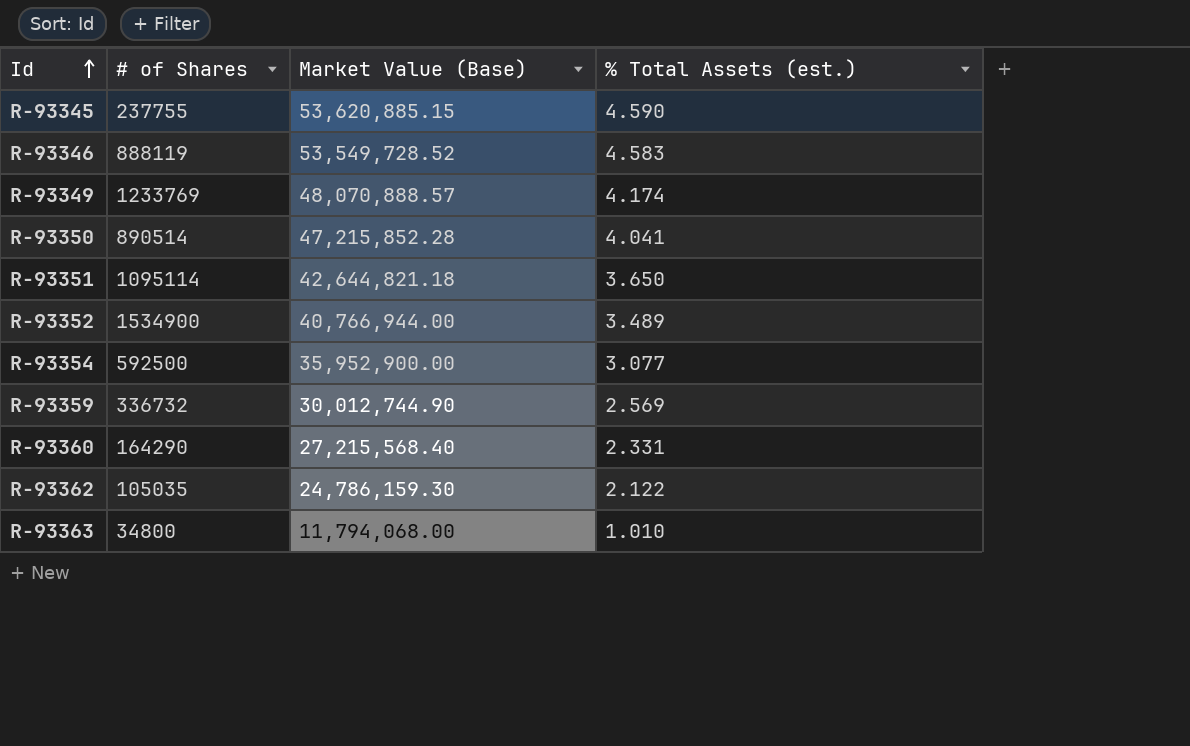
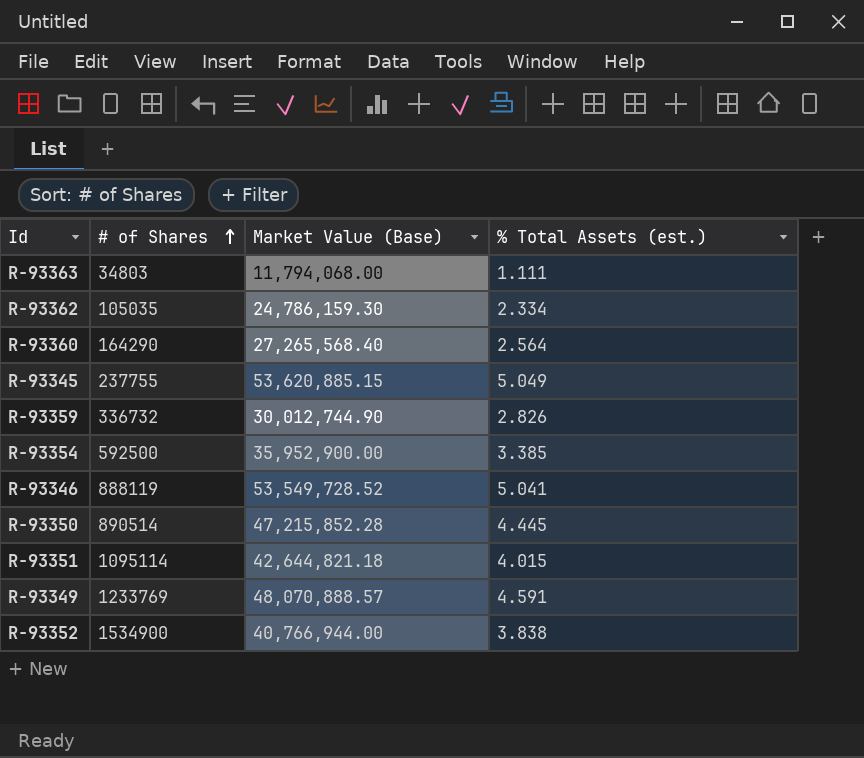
row order: Id ascending -> # of Shares ascending
R-93363 | # of Shares: 34800 -> 34803
R-93363 | % Total Assets (est.): 1.010 -> 1.111
R-93362 | % Total Assets (est.): 2.122 -> 2.334
R-93360 | Market Value (Base): 27,215,568.40 -> 27,265,568.40
R-93360 | % Total Assets (est.): 2.331 -> 2.564
R-93345 | % Total Assets (est.): 4.590 -> 5.049
R-93359 | % Total Assets (est.): 2.569 -> 2.826
R-93354 | % Total Assets (est.): 3.077 -> 3.385
R-93346 | % Total Assets (est.): 4.583 -> 5.041
R-93350 | % Total Assets (est.): 4.041 -> 4.445
R-93351 | % Total Assets (est.): 3.650 -> 4.015
R-93349 | % Total Assets (est.): 4.174 -> 4.591
R-93352 | % Total Assets (est.): 3.489 -> 3.838

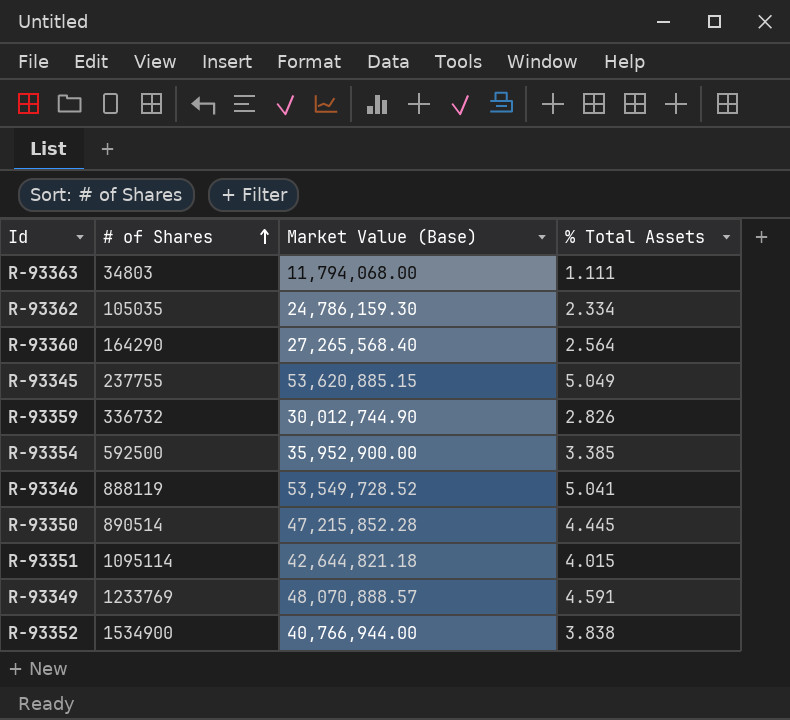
column name: % Total Assets (est.) -> % Total Assets

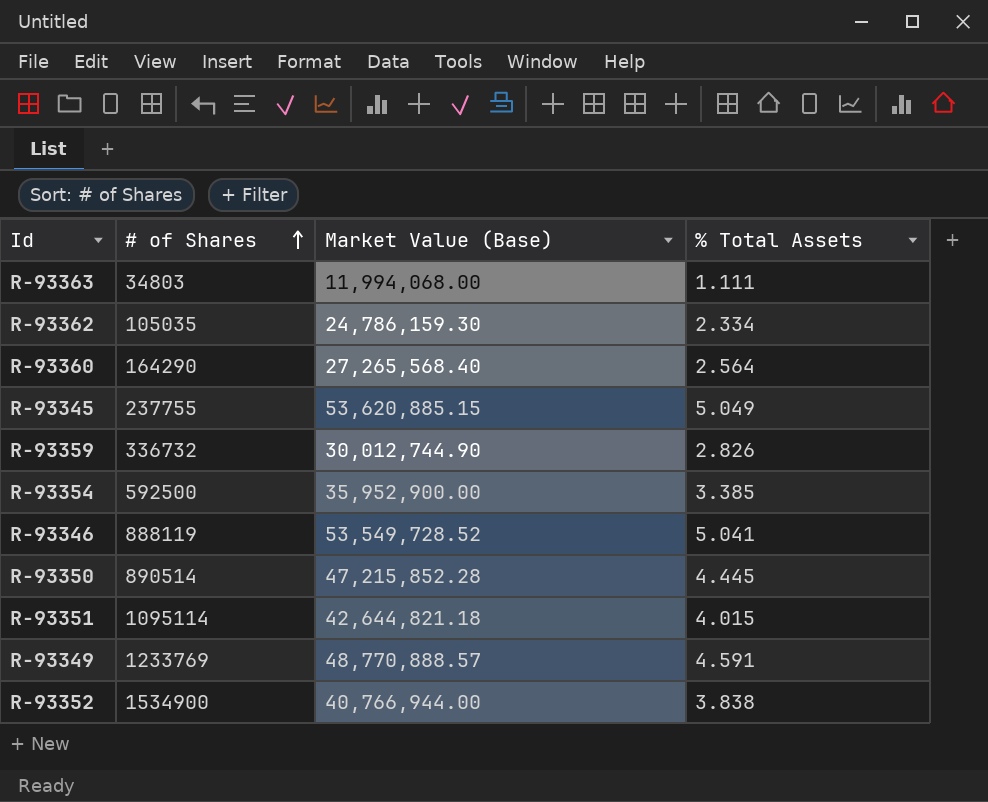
R-93363 | Market Value (Base): 11,794,068.00 -> 11,994,068.00
R-93349 | Market Value (Base): 48,070,888.57 -> 48,770,888.57

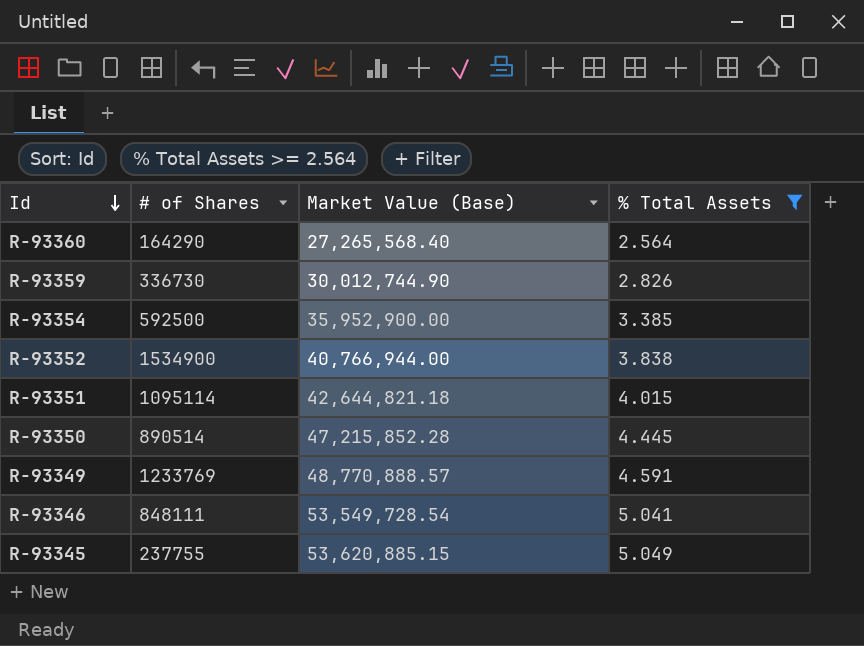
filter: none -> % Total Assets >= 2.564
row order: # of Shares ascending -> Id descending
R-93359 | # of Shares: 336732 -> 336730
R-93346 | # of Shares: 888119 -> 848111
R-93346 | Market Value (Base): 53,549,728.52 -> 53,549,728.54

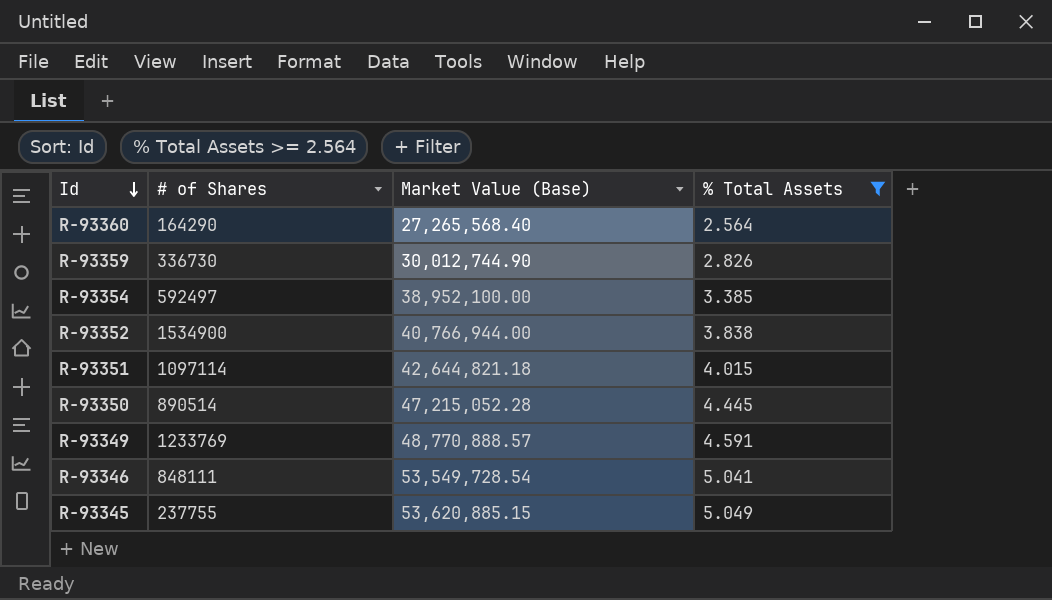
R-93354 | # of Shares: 592500 -> 592497
R-93354 | Market Value (Base): 35,952,900.00 -> 38,952,100.00
R-93351 | # of Shares: 1095114 -> 1097114
R-93350 | Market Value (Base): 47,215,852.28 -> 47,215,052.28

